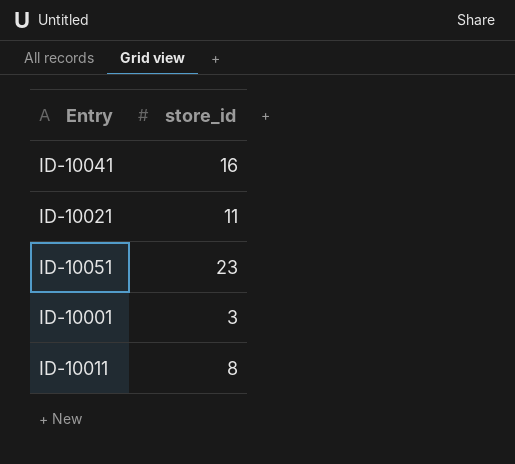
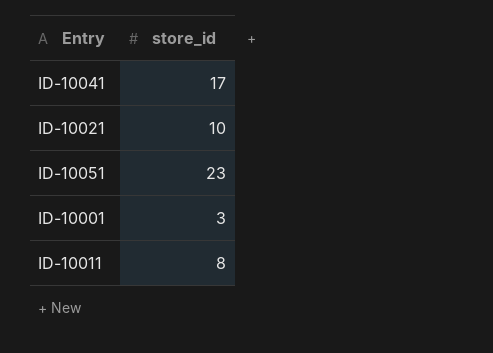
ID-10041 | store_id: 16 -> 17
ID-10021 | store_id: 11 -> 10

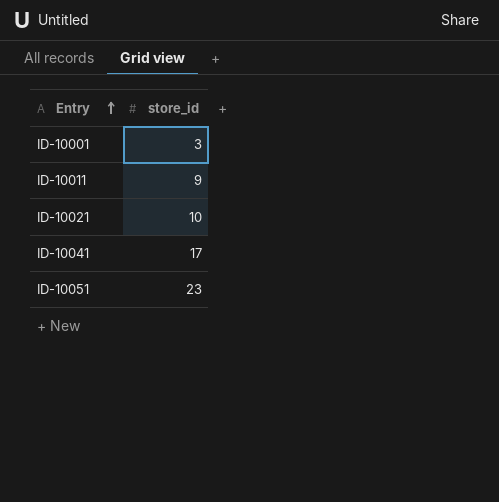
row order: none -> Entry ascending
ID-10011 | store_id: 8 -> 9

